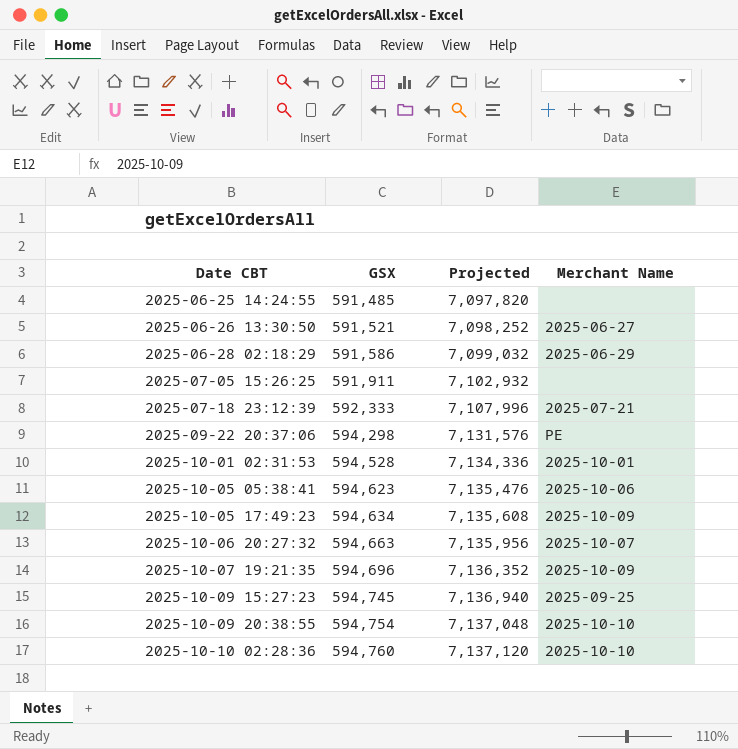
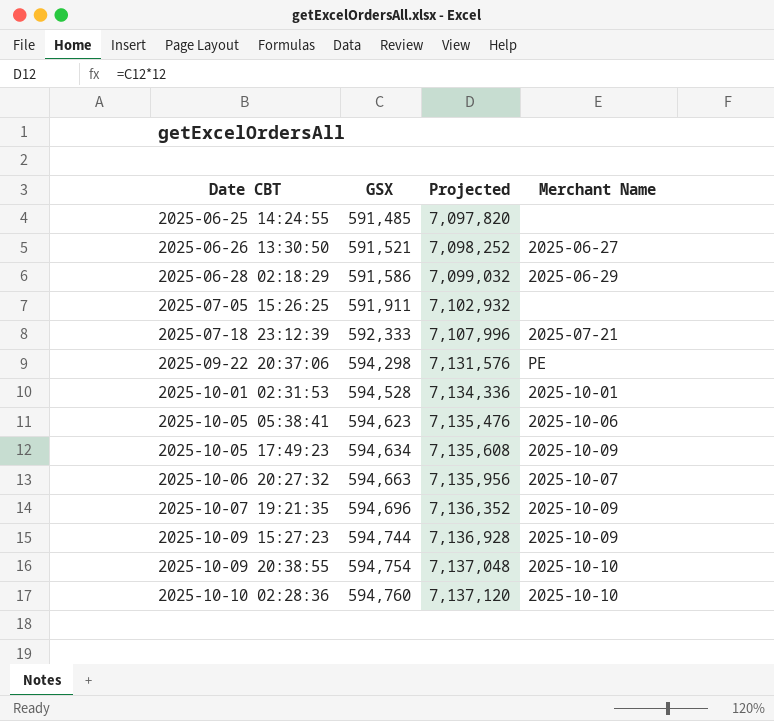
2025-10-09 15:27:23 | GSX: 594,745 -> 594,744
2025-10-09 15:27:23 | Projected: 7,136,940 -> 7,136,928
2025-10-09 15:27:23 | Merchant Name: 2025-09-25 -> 2025-10-09

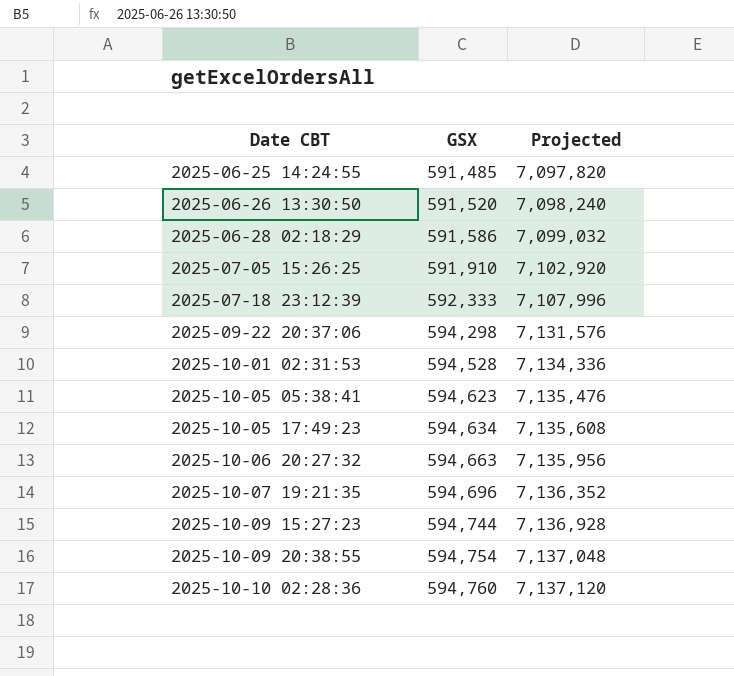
column Merchant Name | position: 4 -> none
2025-06-26 13:30:50 | GSX: 591,521 -> 591,520
2025-06-26 13:30:50 | Projected: 7,098,252 -> 7,098,240
2025-07-05 15:26:25 | GSX: 591,911 -> 591,910
2025-07-05 15:26:25 | Projected: 7,102,932 -> 7,102,920

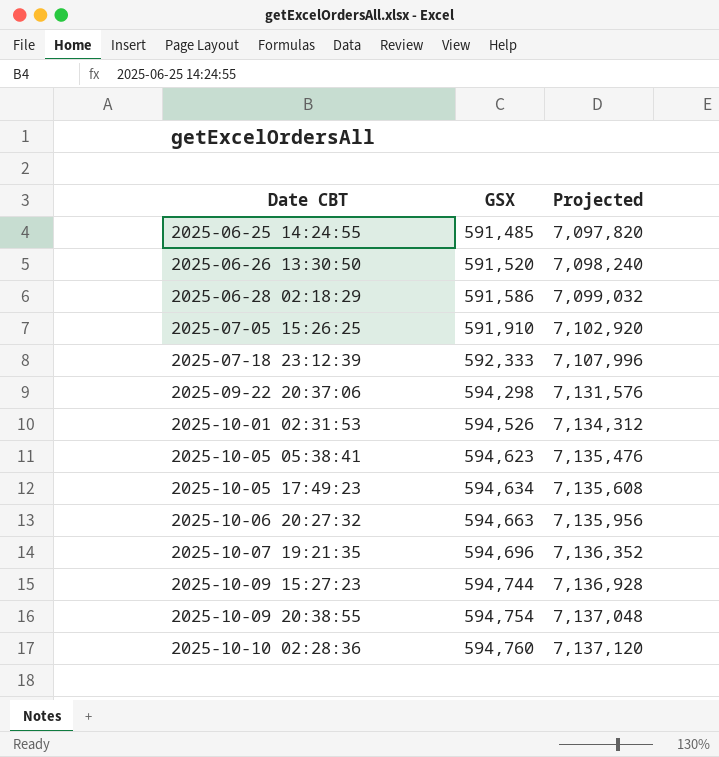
2025-10-01 02:31:53 | GSX: 594,528 -> 594,526
2025-10-01 02:31:53 | Projected: 7,134,336 -> 7,134,312

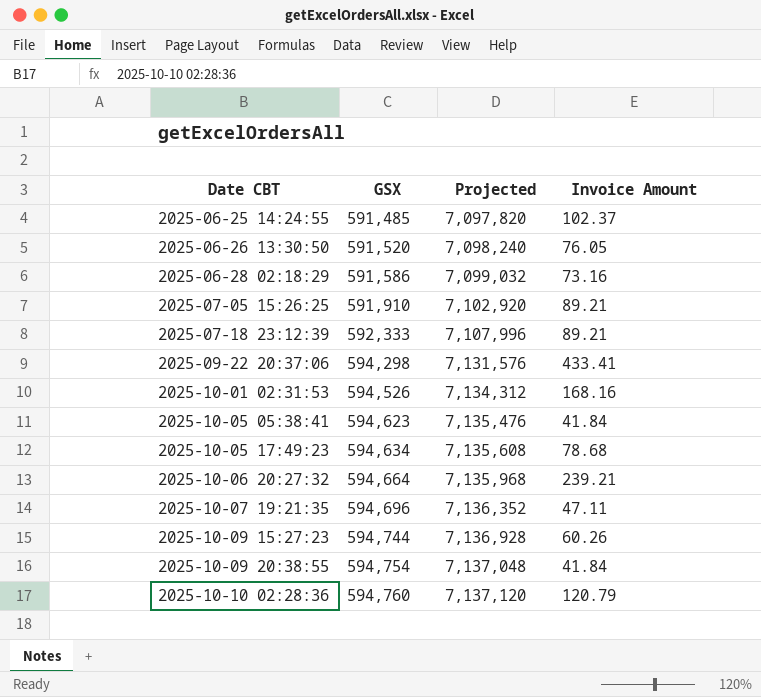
column Invoice Amount | position: none -> 4
2025-10-06 20:27:32 | GSX: 594,663 -> 594,664
2025-10-06 20:27:32 | Projected: 7,135,956 -> 7,135,968

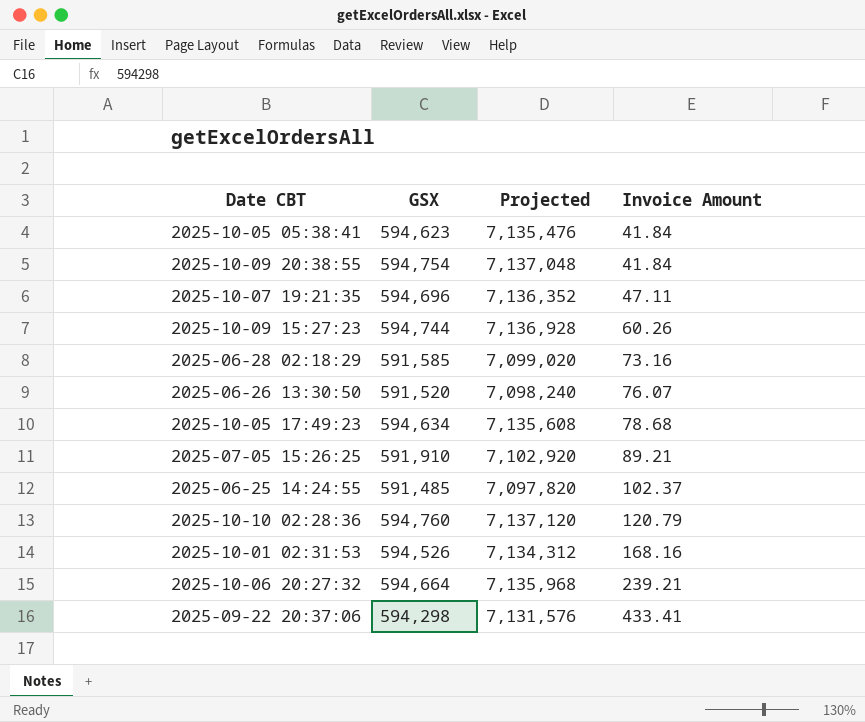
row order: Date CBT ascending -> Invoice Amount ascending
row 2025-07-18 23:12:39: 592,333 | 7,107,996 | 89.21 -> none
2025-06-28 02:18:29 | GSX: 591,586 -> 591,585
2025-06-28 02:18:29 | Projected: 7,099,032 -> 7,099,020
2025-06-26 13:30:50 | Invoice Amount: 76.05 -> 76.07

